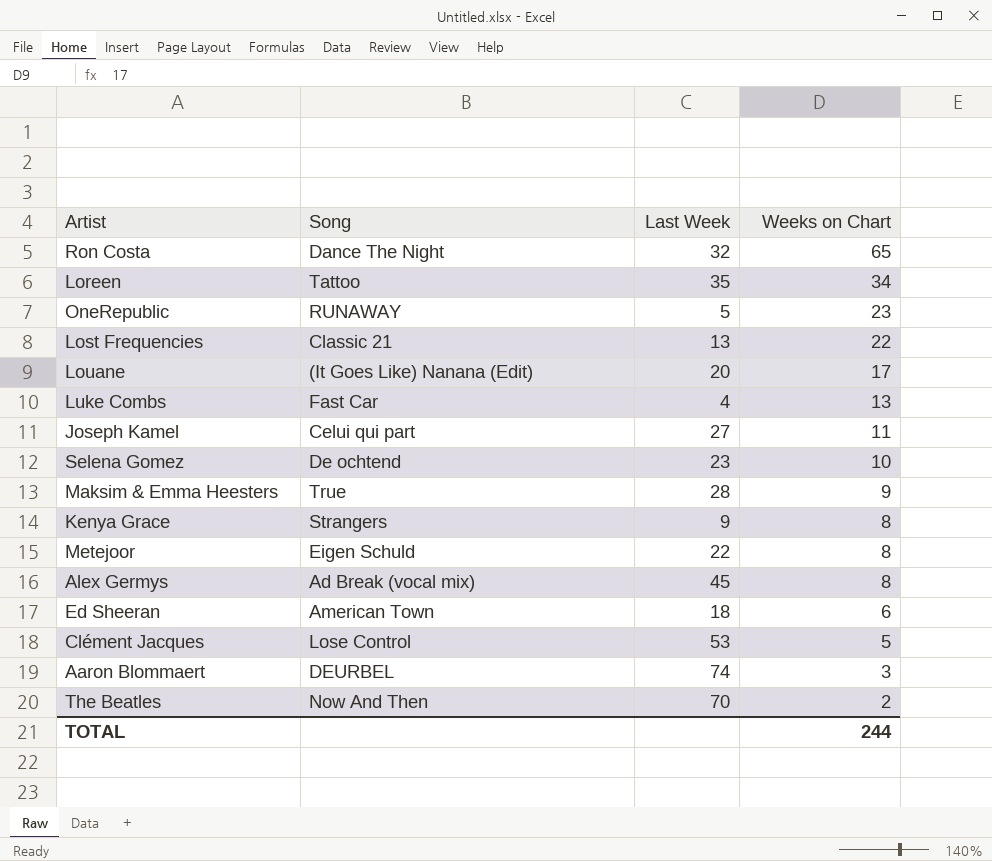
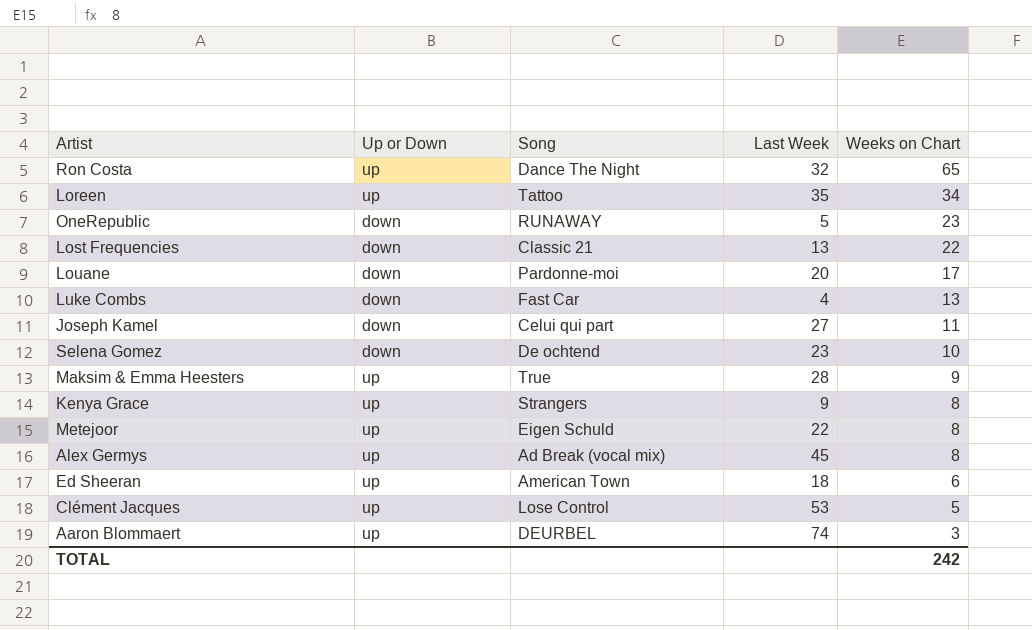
column Up or Down | position: none -> 2
row The Beatles: Now And Then | 70 | 2 -> none
Louane | Song: (It Goes Like) Nanana (Edit) -> Pardonne-moi
TOTAL | Weeks on Chart: 244 -> 242

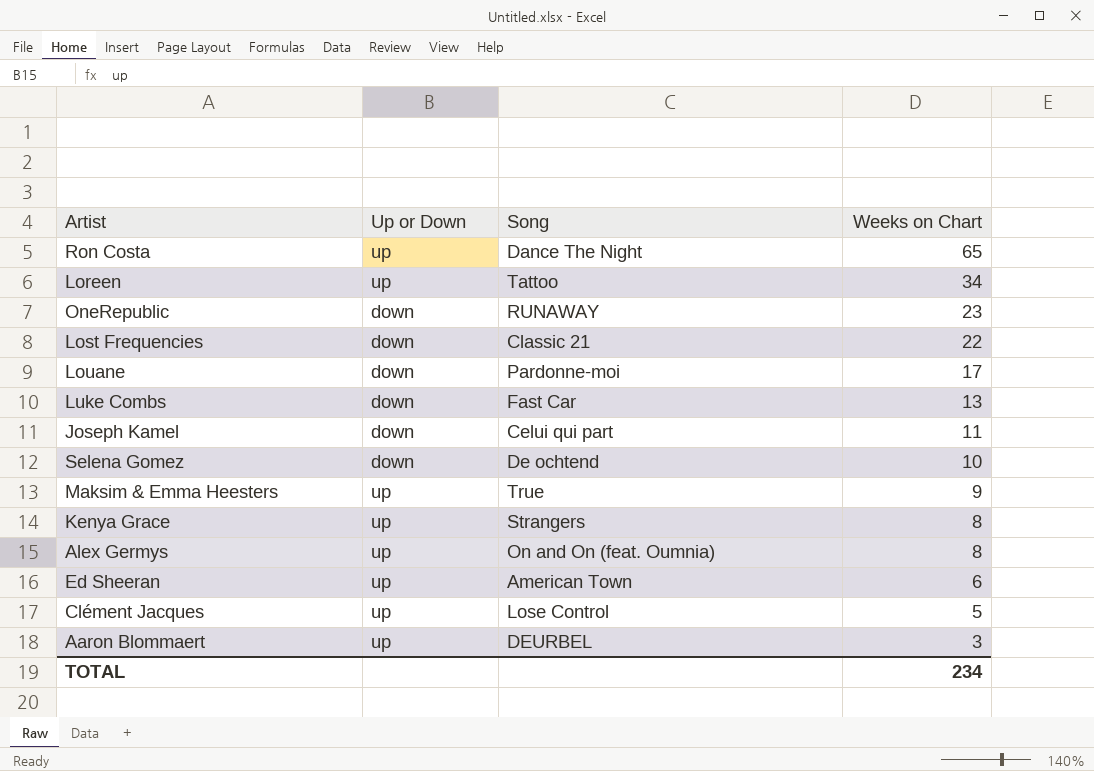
column Last Week | position: 4 -> none
row Metejoor: up | Eigen Schuld | 22 | 8 -> none
Alex Germys | Song: Ad Break (vocal mix) -> On and On (feat. Oumnia)
TOTAL | Weeks on Chart: 242 -> 234

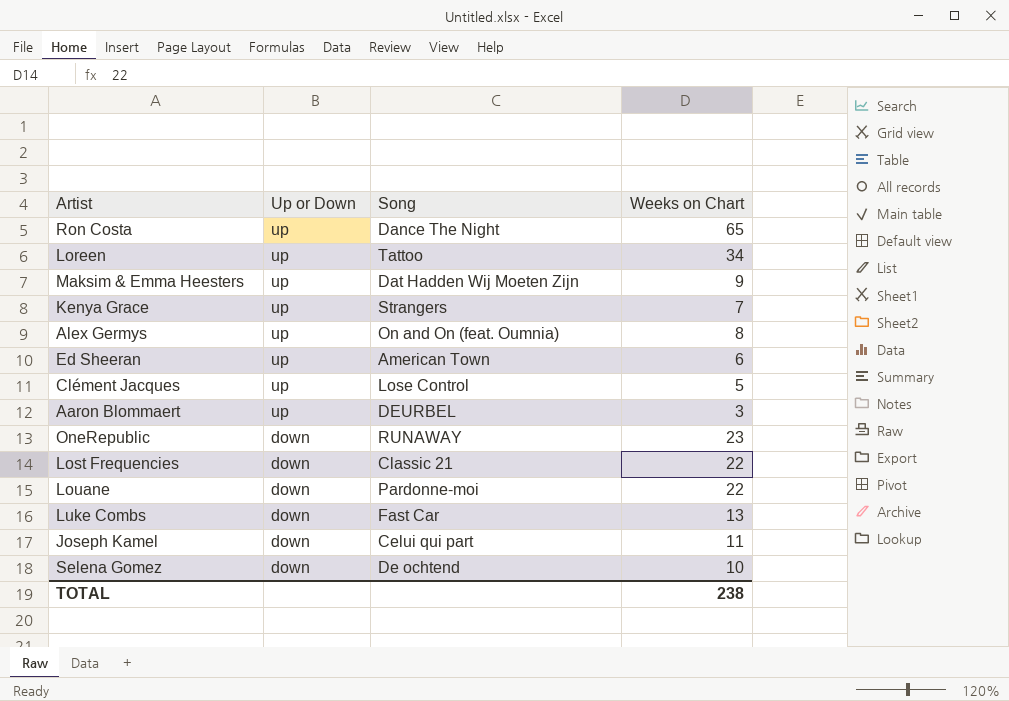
row order: Weeks on Chart descending -> Up or Down descending
Maksim & Emma Heesters | Song: True -> Dat Hadden Wij Moeten Zijn
Kenya Grace | Weeks on Chart: 8 -> 7
Louane | Weeks on Chart: 17 -> 22
TOTAL | Weeks on Chart: 234 -> 238

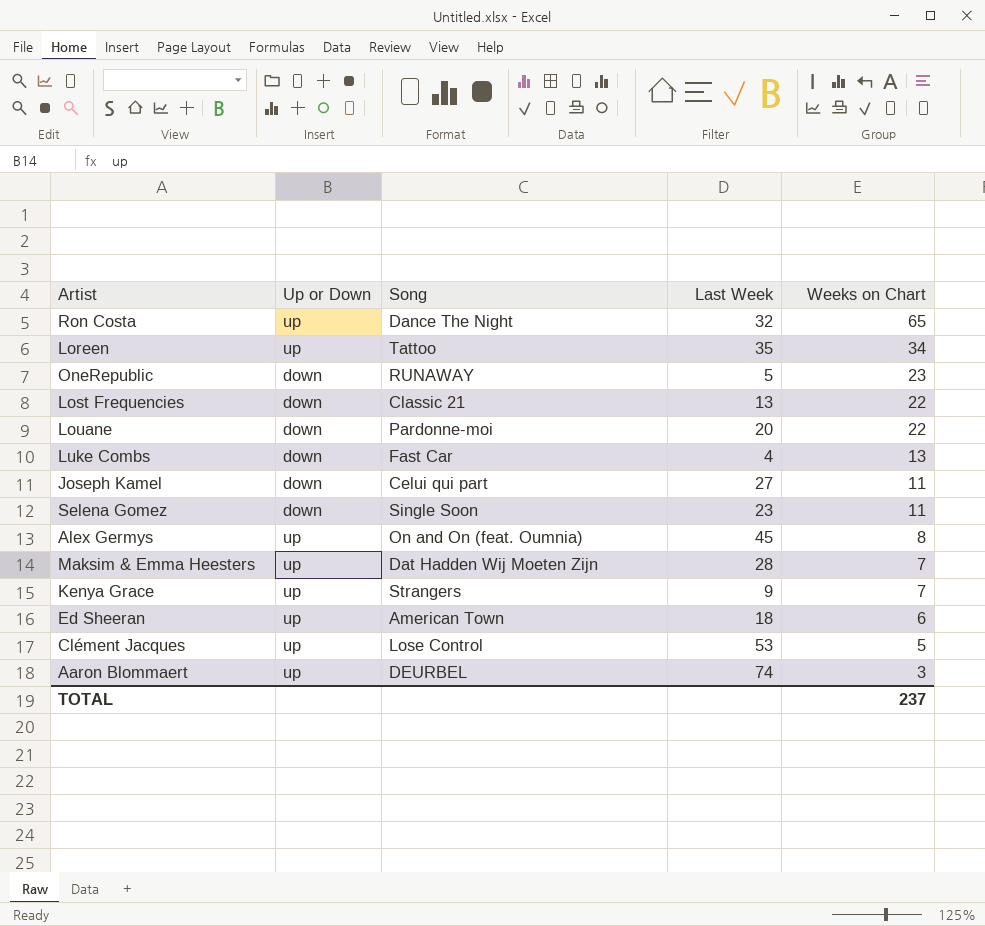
row order: Up or Down descending -> Weeks on Chart descending
column Last Week | position: none -> 4
Selena Gomez | Song: De ochtend -> Single Soon
Selena Gomez | Weeks on Chart: 10 -> 11
Maksim & Emma Heesters | Weeks on Chart: 9 -> 7
TOTAL | Weeks on Chart: 238 -> 237

